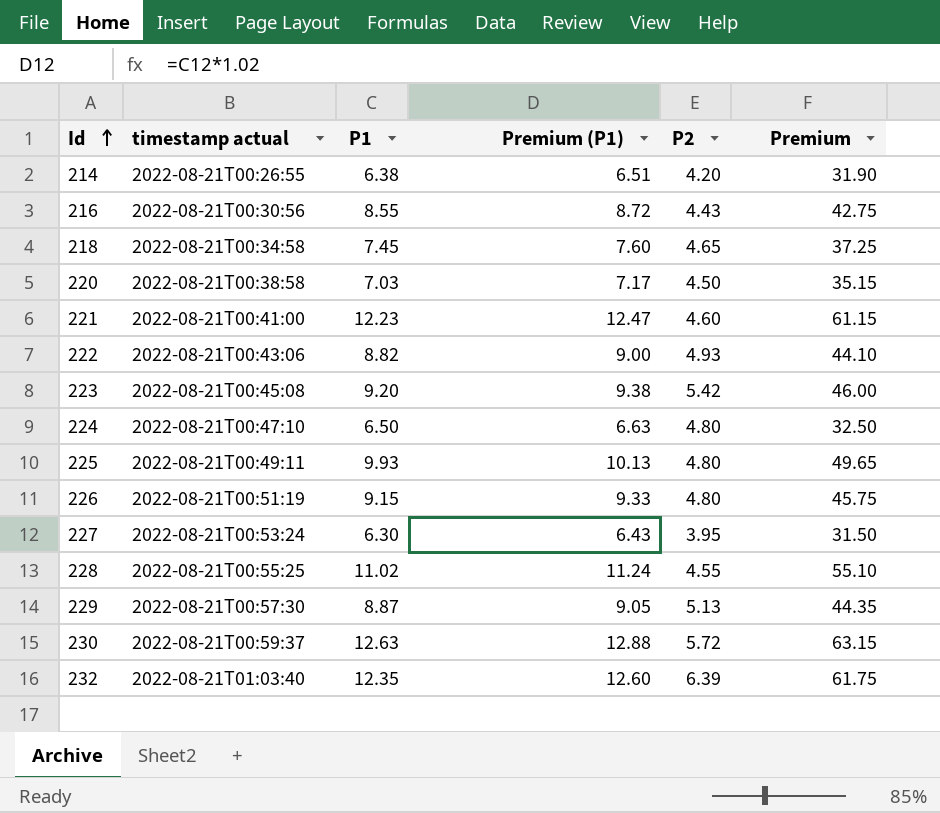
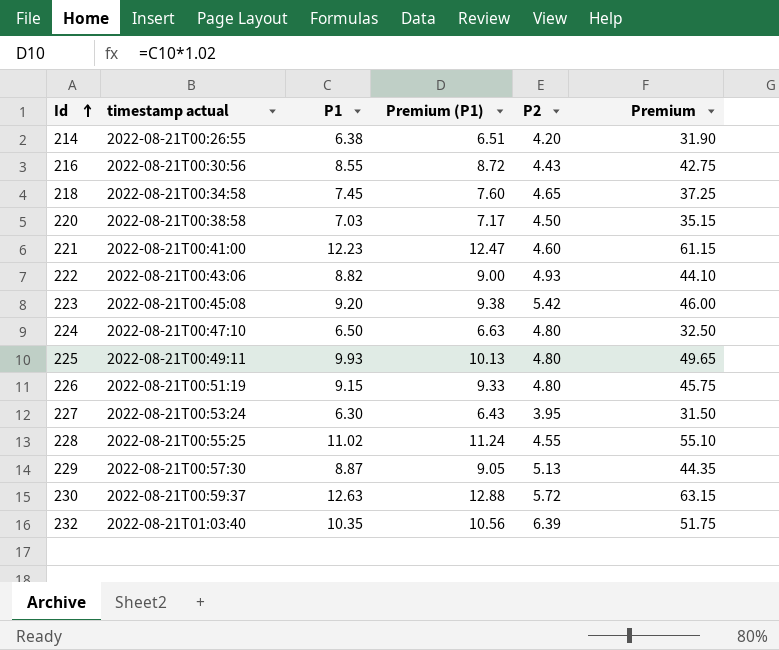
232 | P1: 12.35 -> 10.35
232 | Premium (P1): 12.60 -> 10.56
232 | Premium: 61.75 -> 51.75

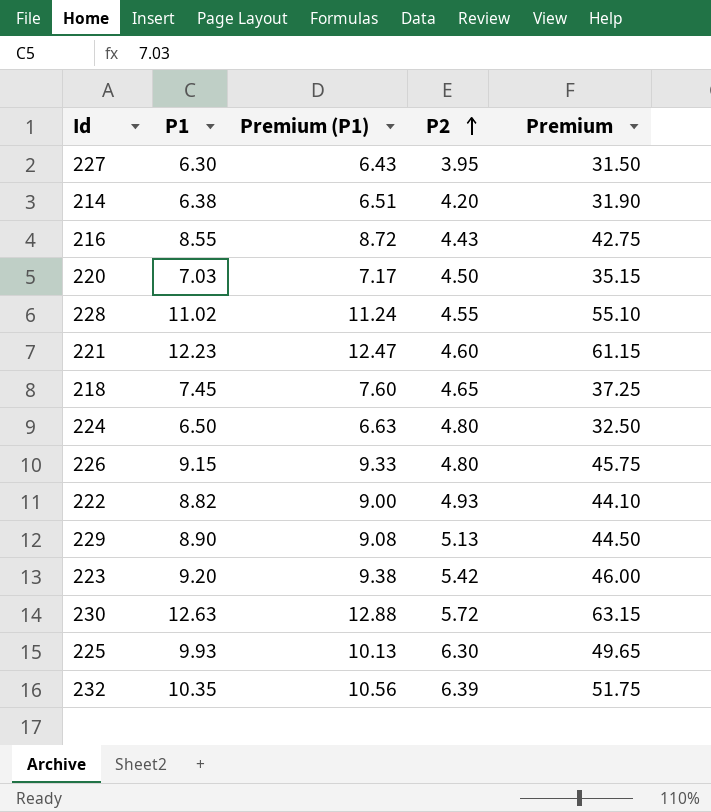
row order: Id ascending -> P2 ascending
column timestamp actual | position: 2 -> none
229 | P1: 8.87 -> 8.90
229 | Premium (P1): 9.05 -> 9.08
229 | Premium: 44.35 -> 44.50
225 | P2: 4.80 -> 6.30

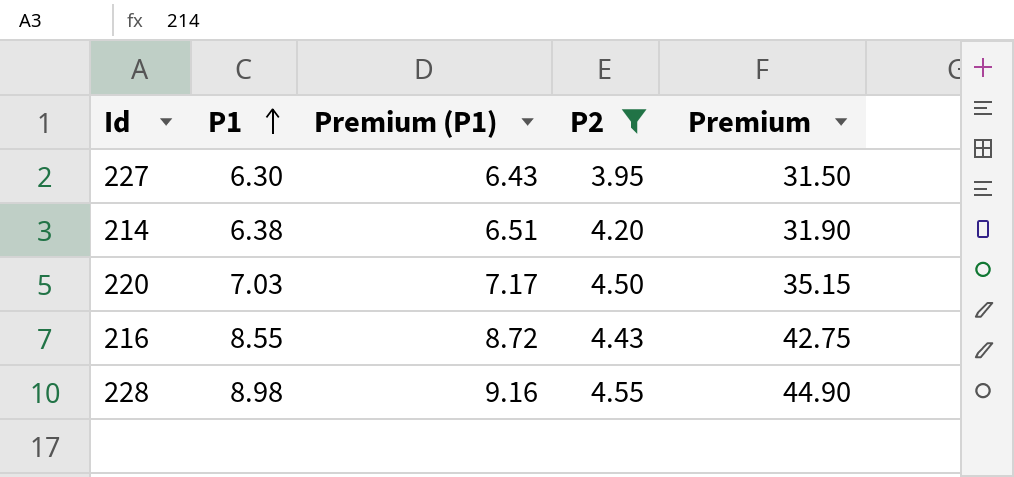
filter: none -> P2 <= 4.55
row order: P2 ascending -> P1 ascending
228 | P1: 11.02 -> 8.98
228 | Premium (P1): 11.24 -> 9.16
228 | Premium: 55.10 -> 44.90

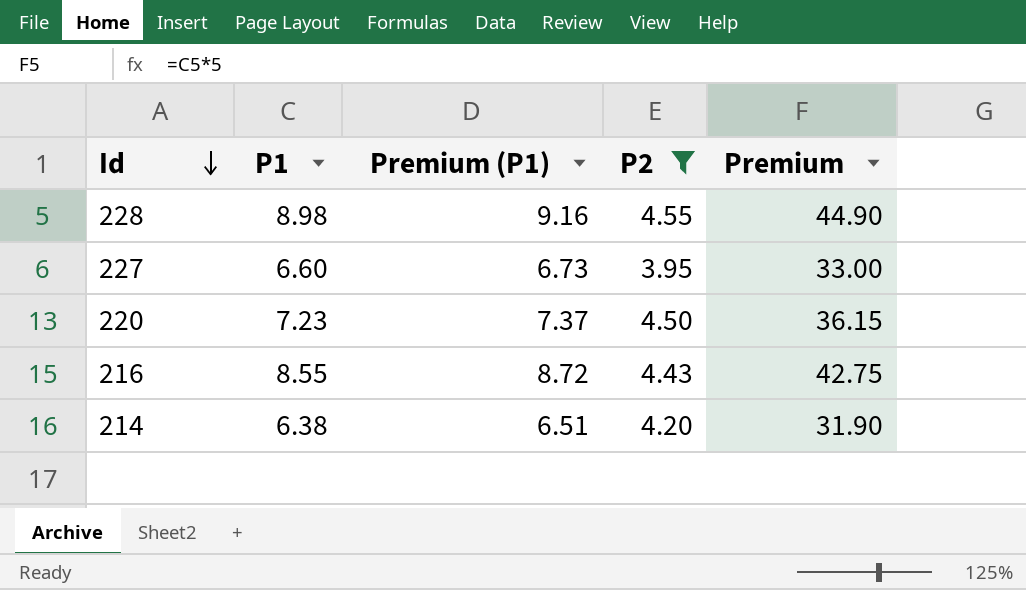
row order: P1 ascending -> Id descending
227 | P1: 6.30 -> 6.60
227 | Premium (P1): 6.43 -> 6.73
227 | Premium: 31.50 -> 33.00
220 | P1: 7.03 -> 7.23
220 | Premium (P1): 7.17 -> 7.37
220 | Premium: 35.15 -> 36.15

